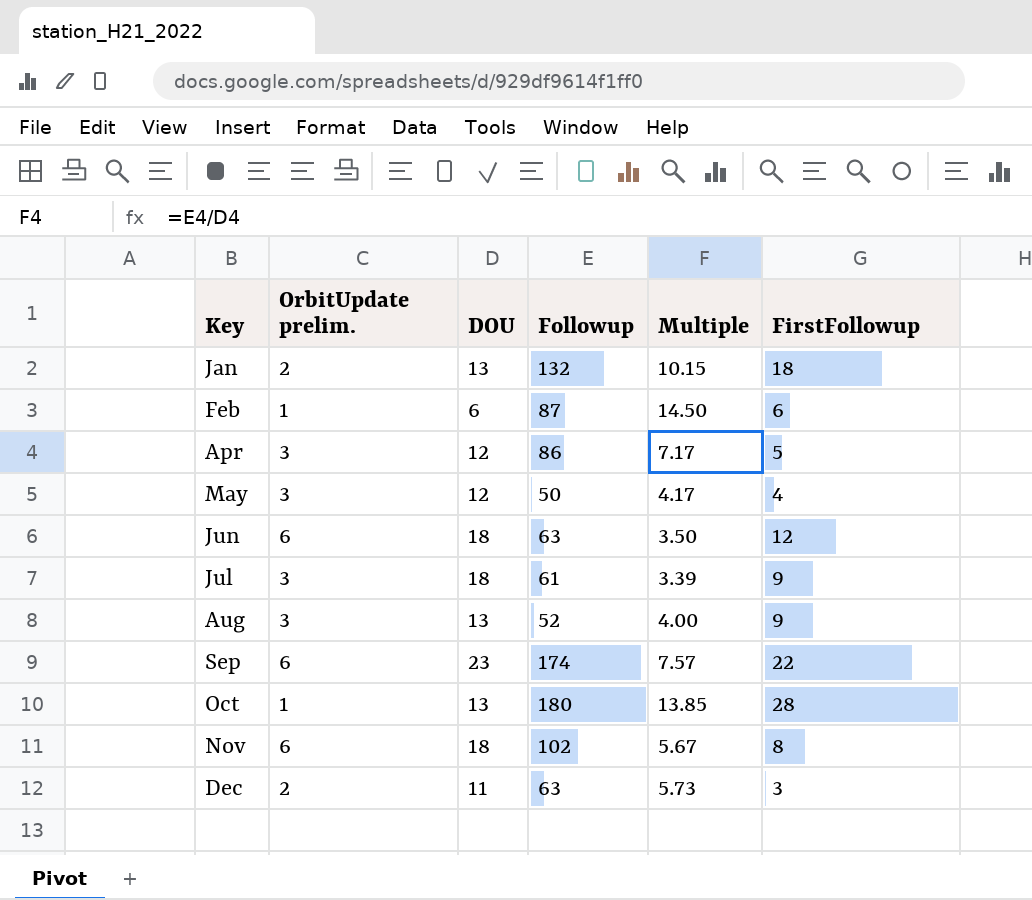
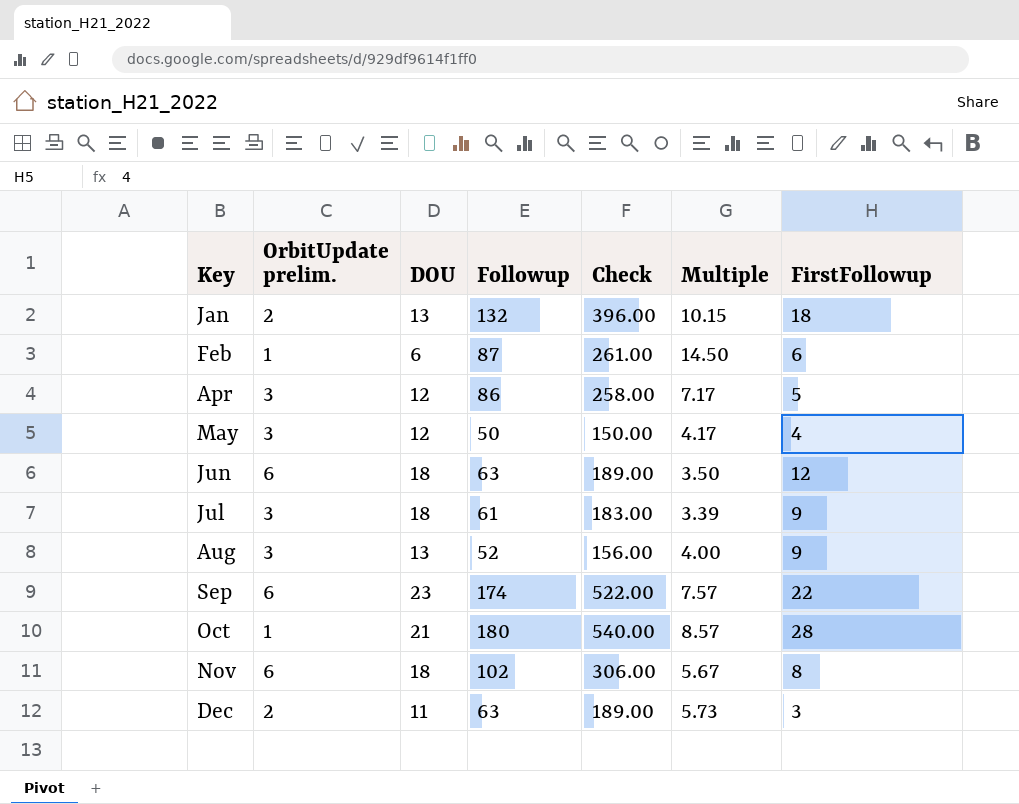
column Check | formula: none -> [Followup] * 3
Oct | DOU: 13 -> 21
Oct | Multiple: 13.85 -> 8.57

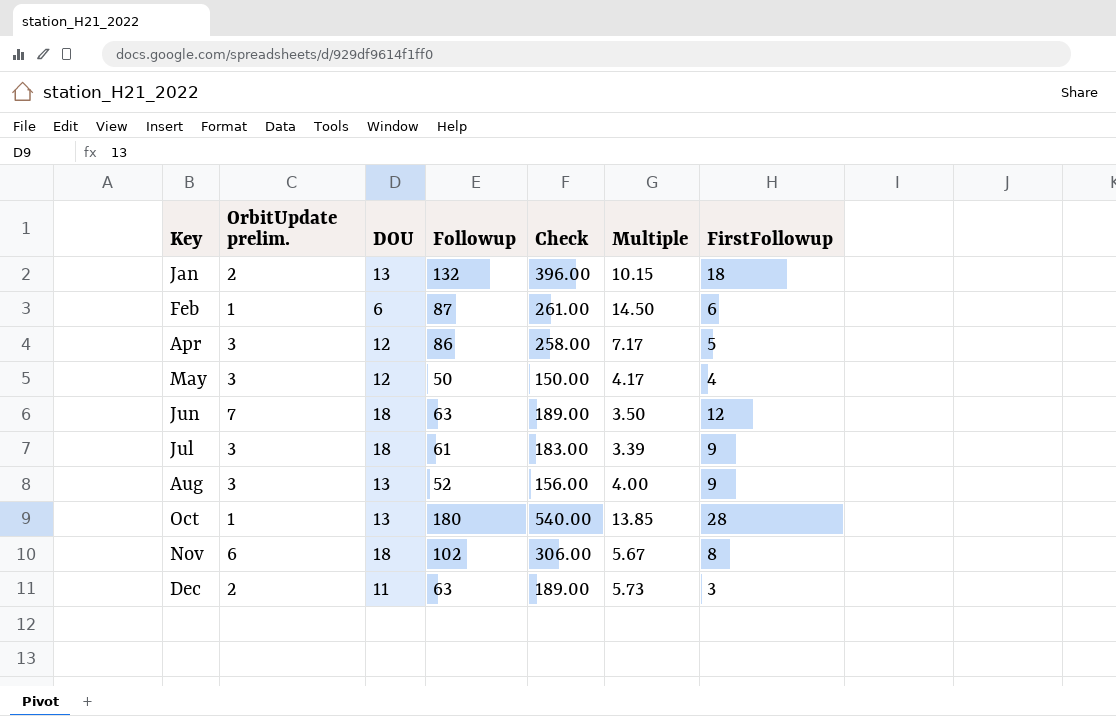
row Sep: 6 | 23 | 174 | 522.00 | 7.57 | 22 -> none
Jun | OrbitUpdate prelim.: 6 -> 7
Oct | DOU: 21 -> 13
Oct | Multiple: 8.57 -> 13.85

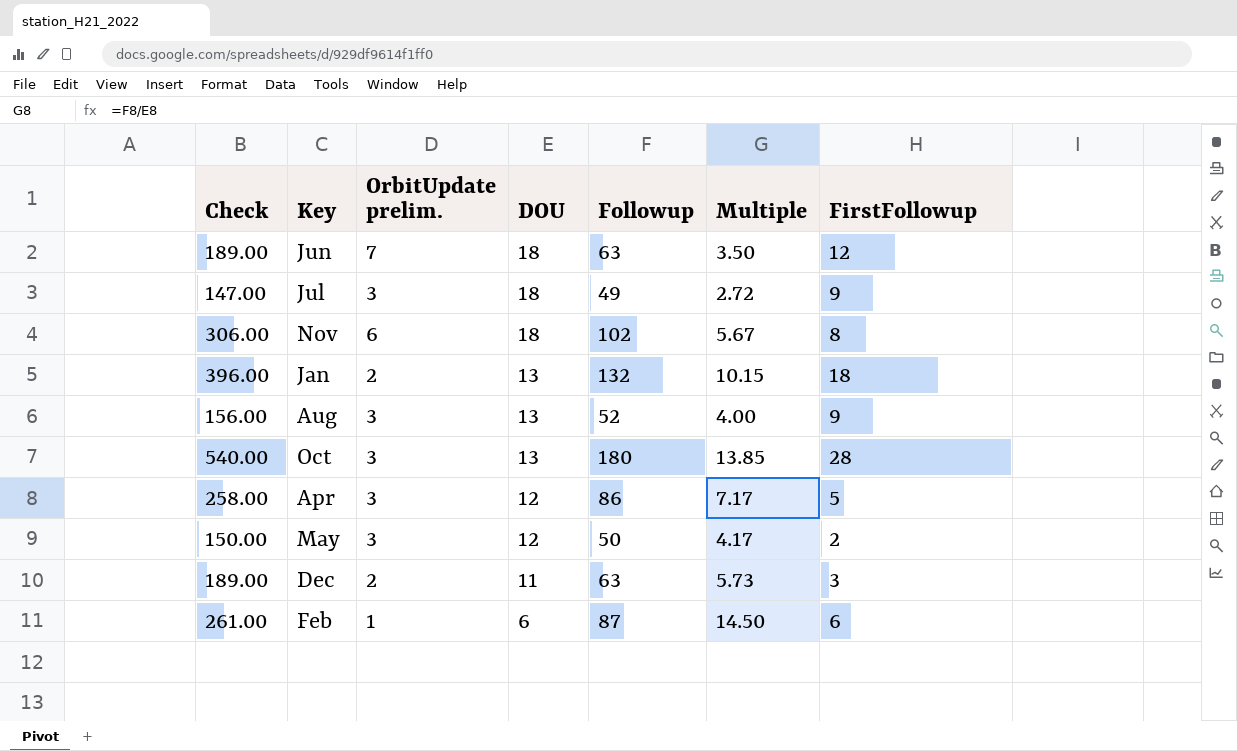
row order: Key ascending -> DOU descending
column Check | position: 5 -> 1
Jul | Check: 183.00 -> 147.00
Jul | Followup: 61 -> 49
Jul | Multiple: 3.39 -> 2.72
Oct | OrbitUpdate prelim.: 1 -> 3
May | FirstFollowup: 4 -> 2

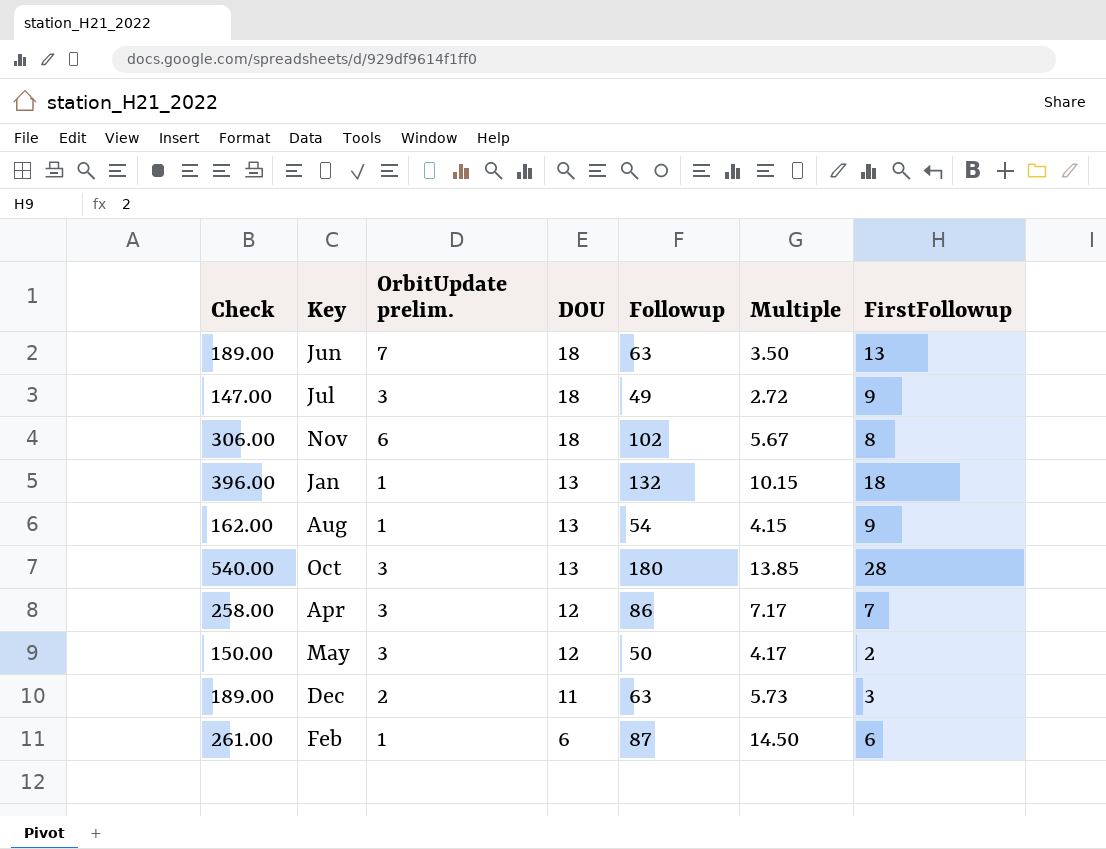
Jun | FirstFollowup: 12 -> 13
Jan | OrbitUpdate prelim.: 2 -> 1
Aug | Check: 156.00 -> 162.00
Aug | OrbitUpdate prelim.: 3 -> 1
Aug | Followup: 52 -> 54
Aug | Multiple: 4.00 -> 4.15
Apr | FirstFollowup: 5 -> 7

